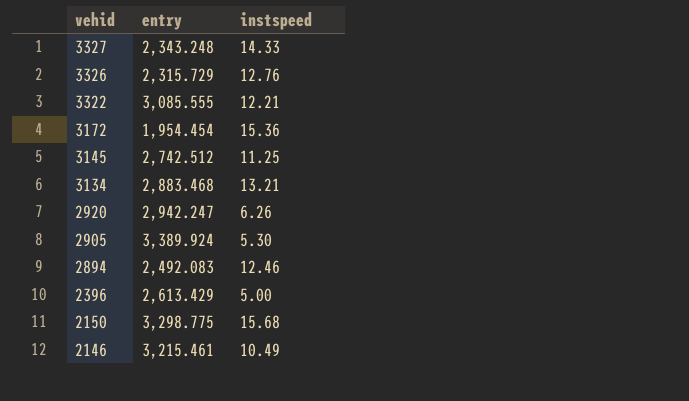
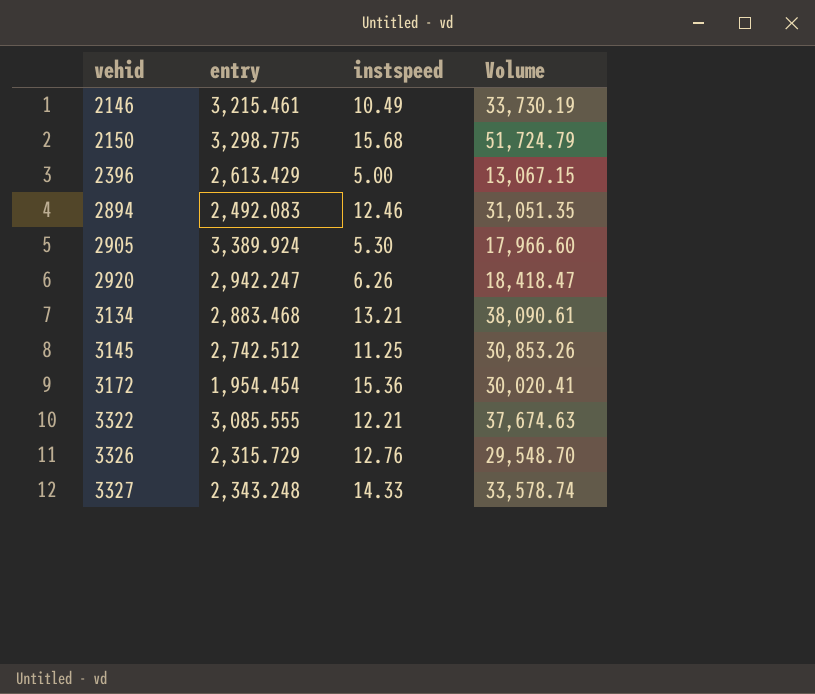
row order: vehid descending -> vehid ascending
column Volume | formula: none -> [entry] * [instspeed]

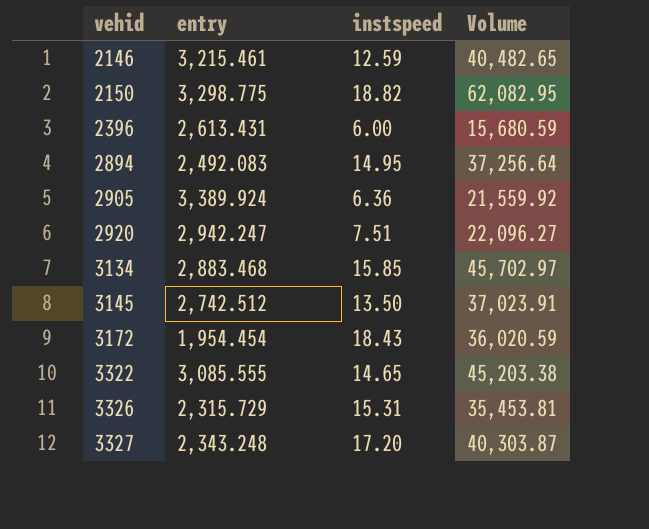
2146 | instspeed: 10.49 -> 12.59
2146 | Volume: 33,730.19 -> 40,482.65
2150 | instspeed: 15.68 -> 18.82
2150 | Volume: 51,724.79 -> 62,082.95
2396 | entry: 2,613.429 -> 2,613.431
2396 | instspeed: 5.00 -> 6.00
2396 | Volume: 13,067.15 -> 15,680.59
2894 | instspeed: 12.46 -> 14.95
2894 | Volume: 31,051.35 -> 37,256.64
2905 | instspeed: 5.30 -> 6.36
2905 | Volume: 17,966.60 -> 21,559.92
2920 | instspeed: 6.26 -> 7.51
2920 | Volume: 18,418.47 -> 22,096.27
3134 | instspeed: 13.21 -> 15.85
3134 | Volume: 38,090.61 -> 45,702.97
3145 | instspeed: 11.25 -> 13.50
3145 | Volume: 30,853.26 -> 37,023.91
3172 | instspeed: 15.36 -> 18.43
3172 | Volume: 30,020.41 -> 36,020.59
3322 | instspeed: 12.21 -> 14.65
3322 | Volume: 37,674.63 -> 45,203.38
3326 | instspeed: 12.76 -> 15.31
3326 | Volume: 29,548.70 -> 35,453.81
3327 | instspeed: 14.33 -> 17.20
3327 | Volume: 33,578.74 -> 40,303.87

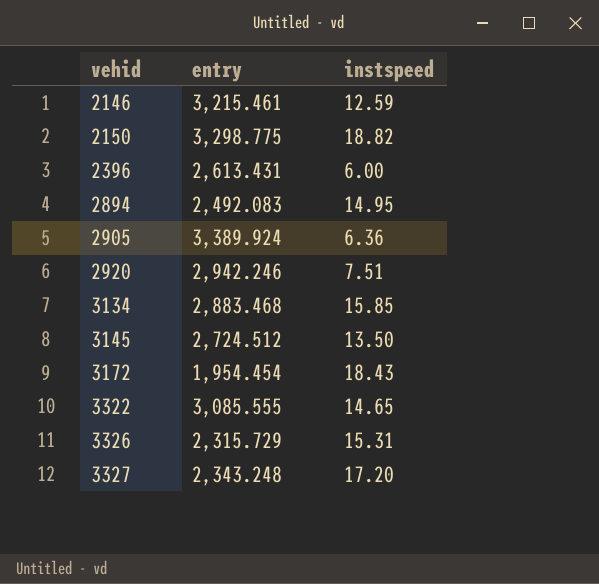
column Volume | formula: [entry] * [instspeed] -> none
2920 | entry: 2,942.247 -> 2,942.246
3145 | entry: 2,742.512 -> 2,724.512

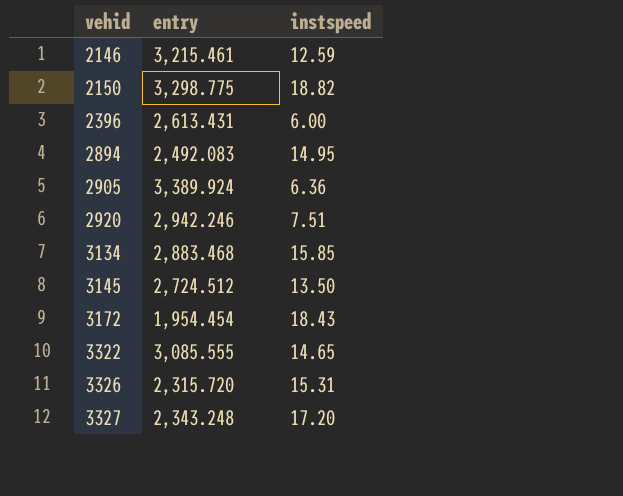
3326 | entry: 2,315.729 -> 2,315.720

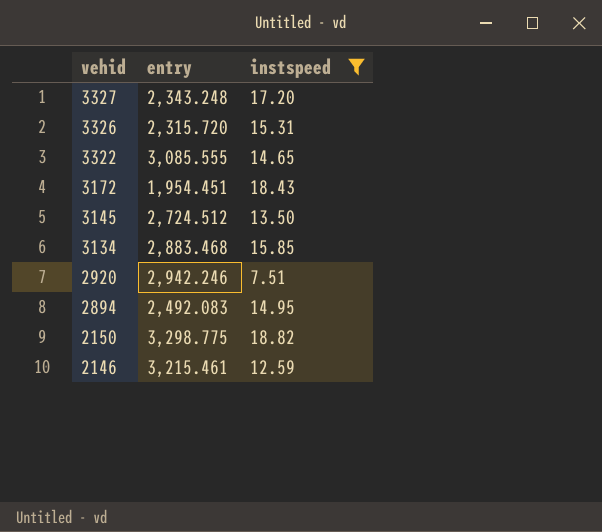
filter: none -> instspeed >= 7.51
row order: vehid ascending -> vehid descending
3172 | entry: 1,954.454 -> 1,954.451

